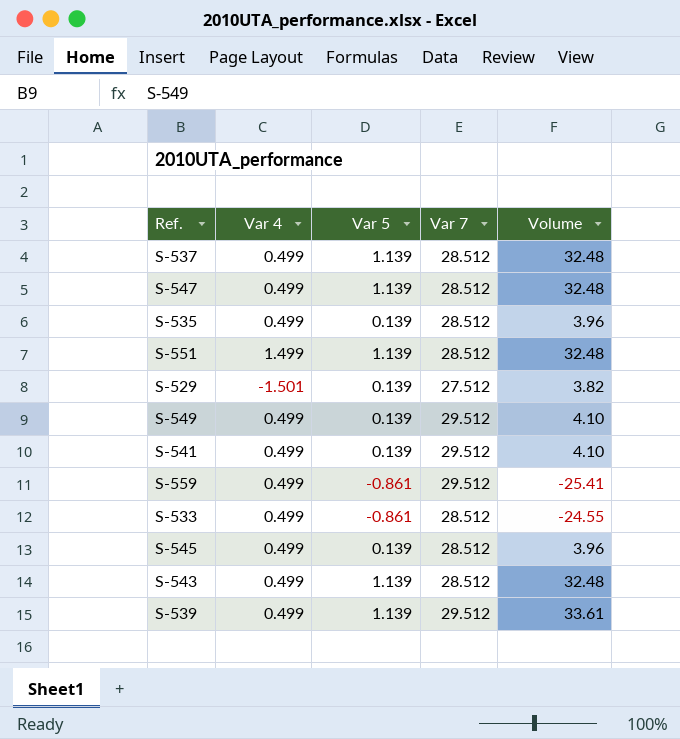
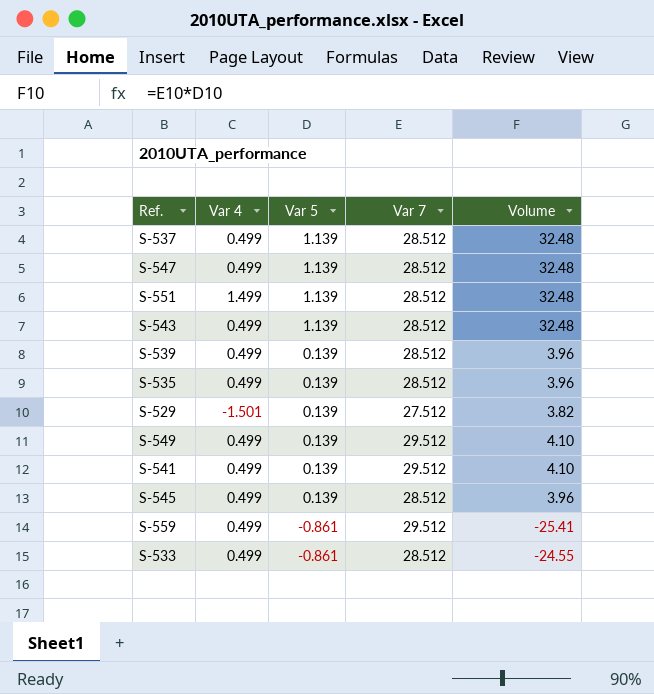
row order: none -> Var 5 descending
S-539 | Var 5: 1.139 -> 0.139
S-539 | Var 7: 29.512 -> 28.512
S-539 | Volume: 33.61 -> 3.96

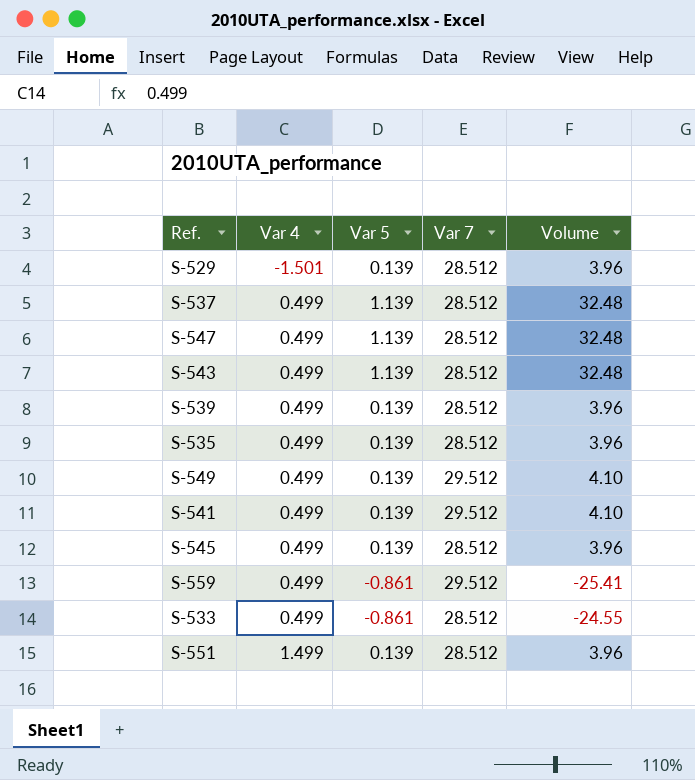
row order: Var 5 descending -> Var 4 ascending
S-529 | Var 7: 27.512 -> 28.512
S-529 | Volume: 3.82 -> 3.96
S-551 | Var 5: 1.139 -> 0.139
S-551 | Volume: 32.48 -> 3.96

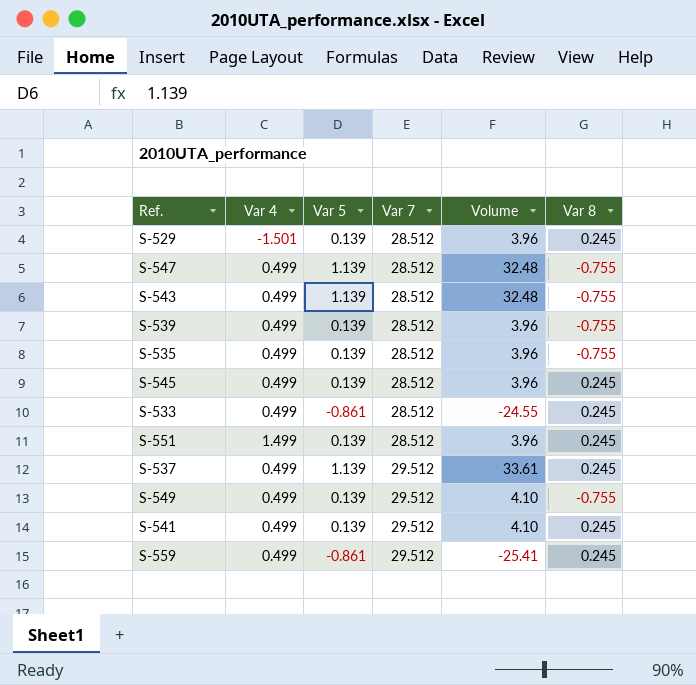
row order: Var 4 ascending -> Var 7 ascending
column Var 8 | position: none -> 6
S-537 | Var 7: 28.512 -> 29.512
S-537 | Volume: 32.48 -> 33.61

